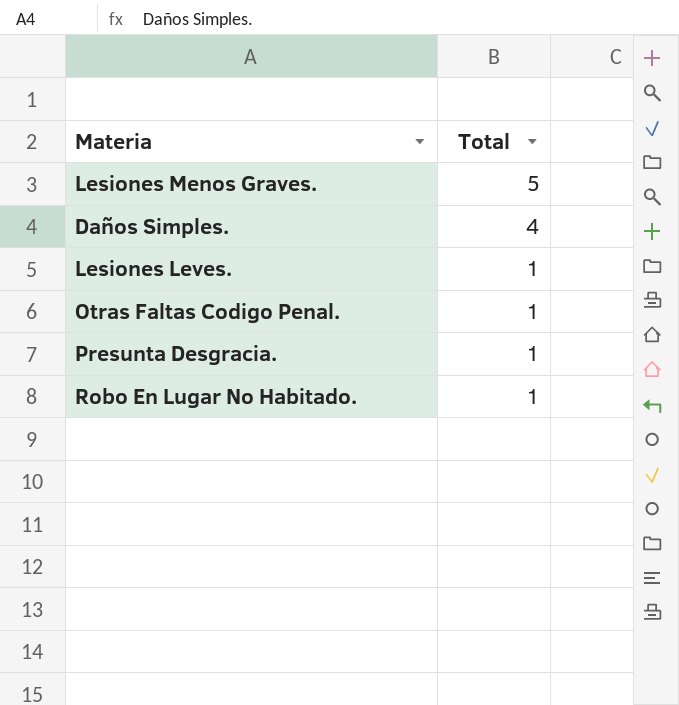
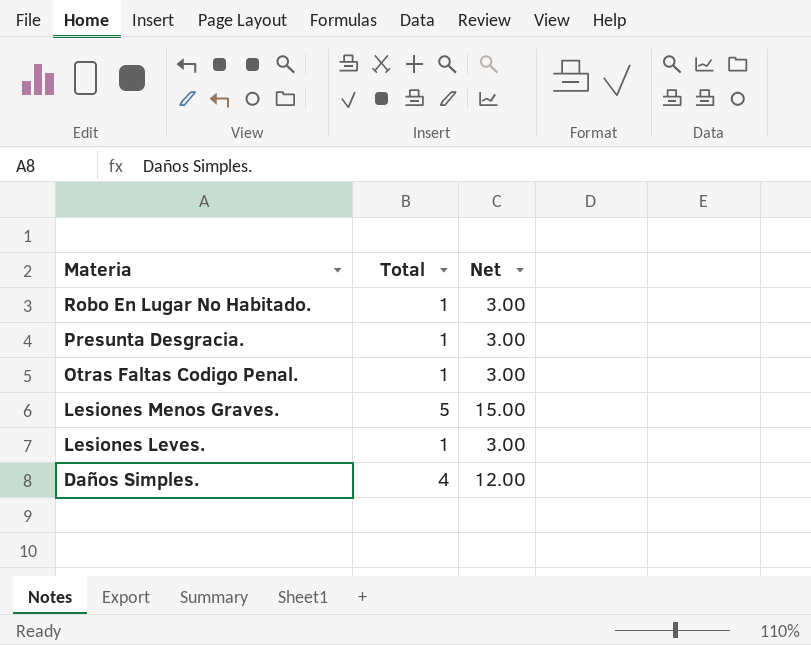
row order: Total descending -> Materia descending
column Net | formula: none -> [Total] * 3

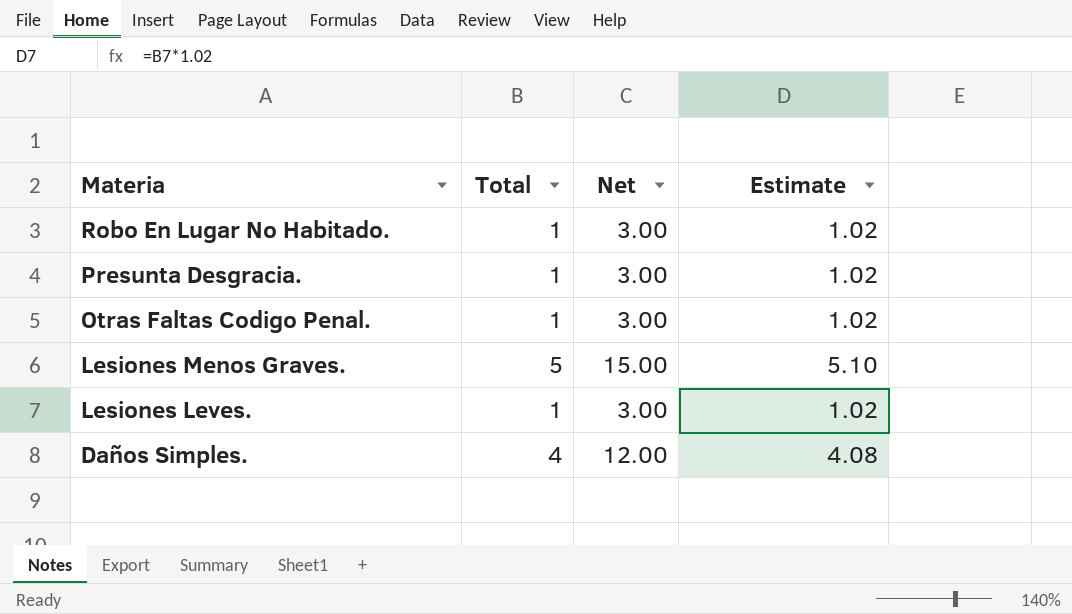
column Estimate | formula: none -> [Total] * 1.02

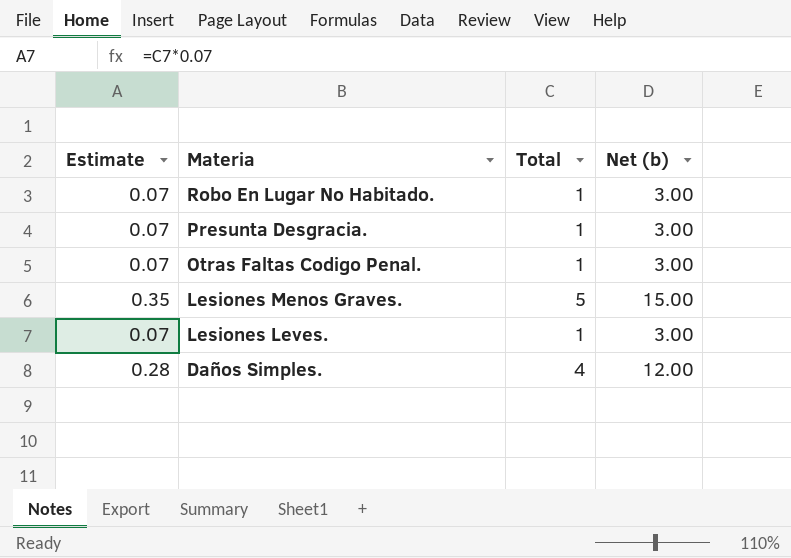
column Estimate | formula: [Total] * 1.02 -> [Total] * 0.07
column Estimate | position: 4 -> 1
column name: Net -> Net (b)

